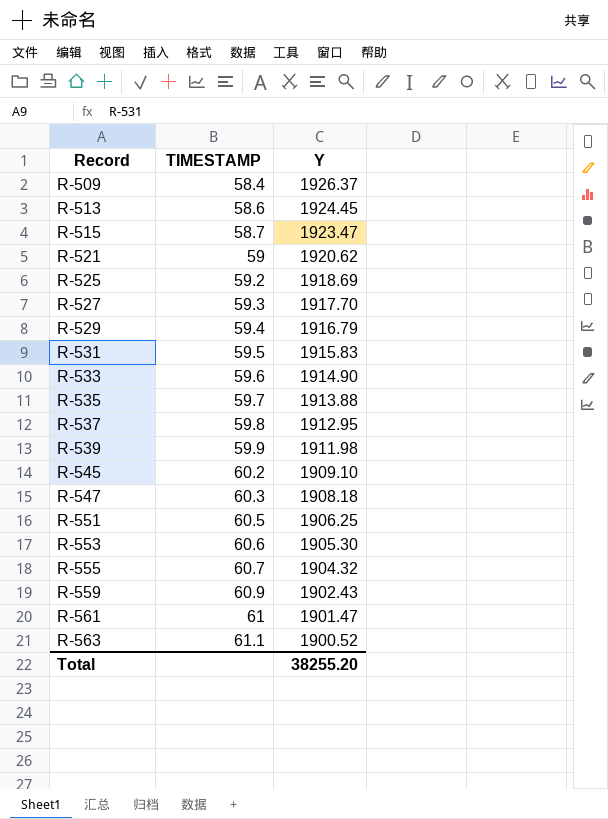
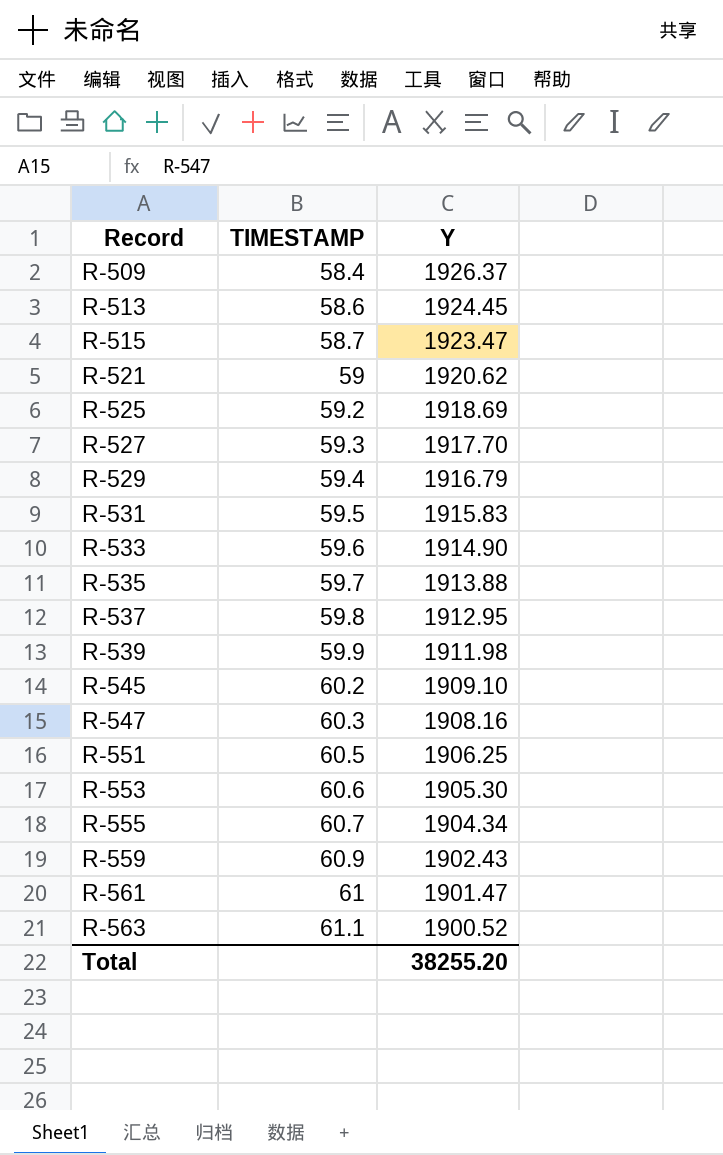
R-547 | Y: 1908.18 -> 1908.16
R-555 | Y: 1904.32 -> 1904.34

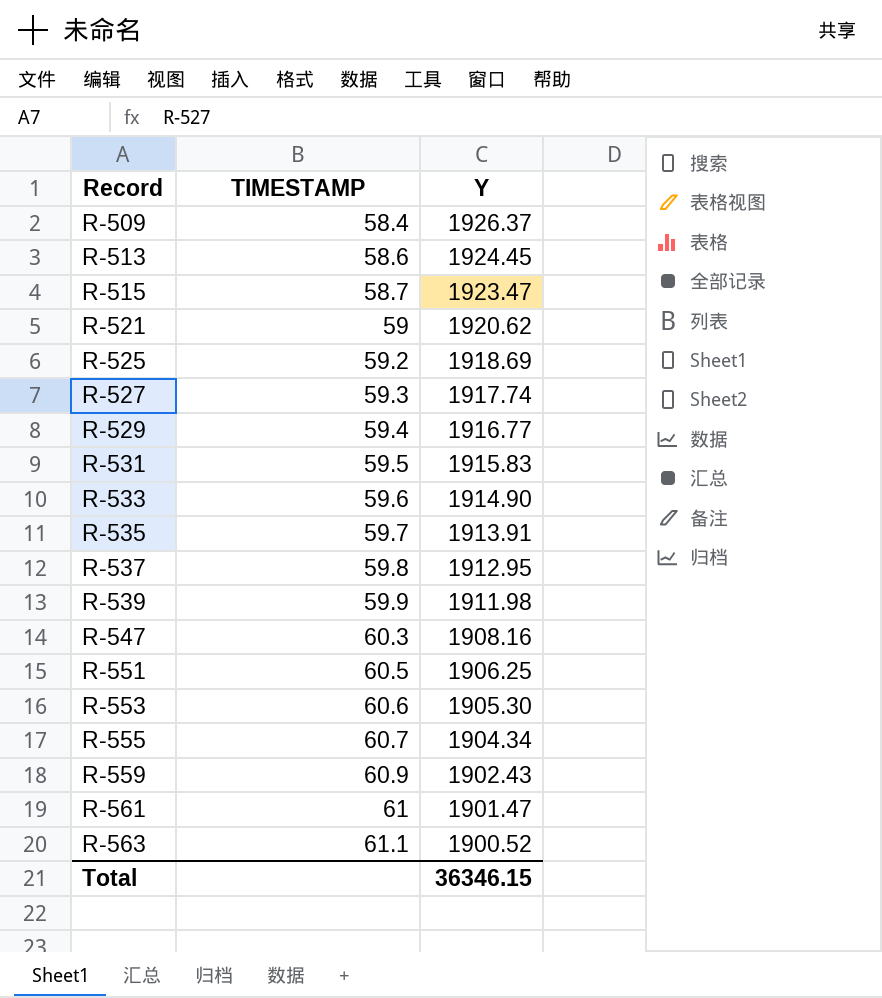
row R-545: 60.2 | 1909.10 -> none
R-527 | Y: 1917.70 -> 1917.74
R-529 | Y: 1916.79 -> 1916.77
R-535 | Y: 1913.88 -> 1913.91
Total | Y: 38255.20 -> 36346.15

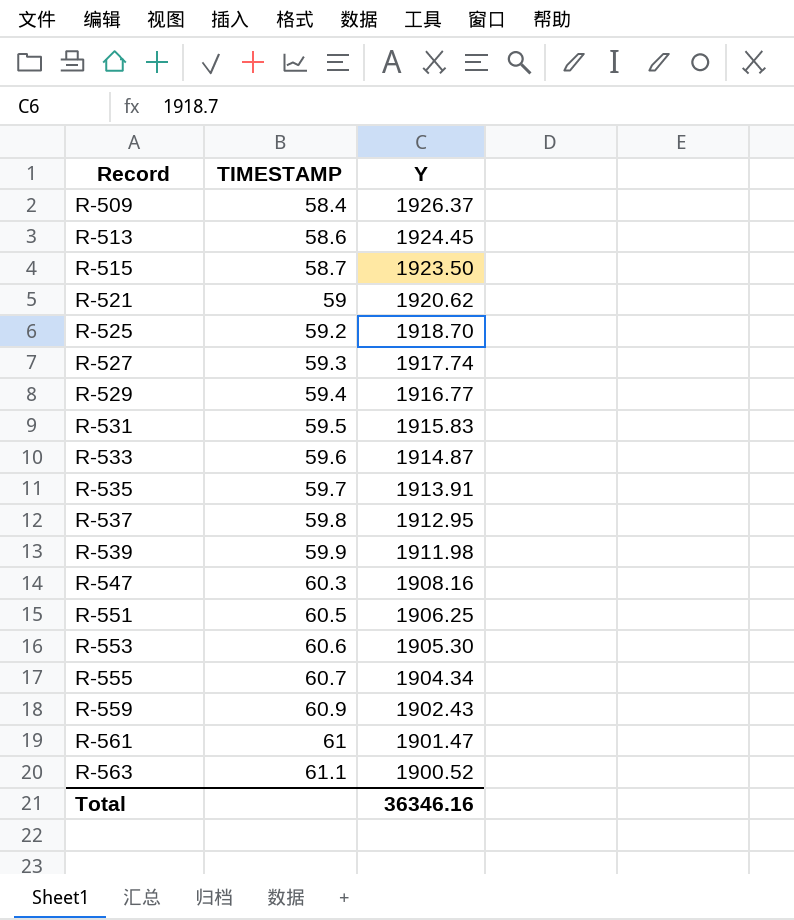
R-515 | Y: 1923.47 -> 1923.50
R-525 | Y: 1918.69 -> 1918.70
R-533 | Y: 1914.90 -> 1914.87
Total | Y: 36346.15 -> 36346.16

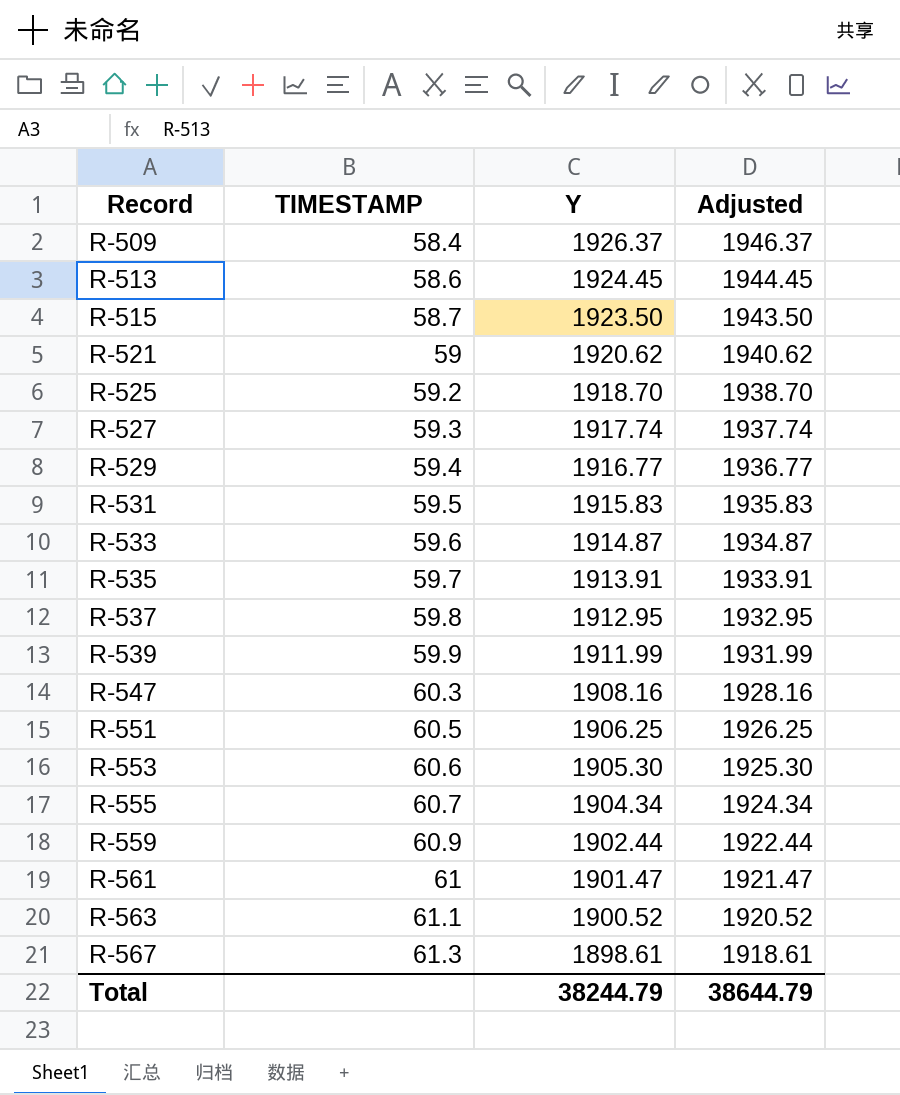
column Adjusted | formula: none -> [Y] + 20
R-539 | Y: 1911.98 -> 1911.99
R-559 | Y: 1902.43 -> 1902.44
row R-567: none -> 61.3 | 1898.61 | 1918.61
Total | Y: 36346.16 -> 38244.79

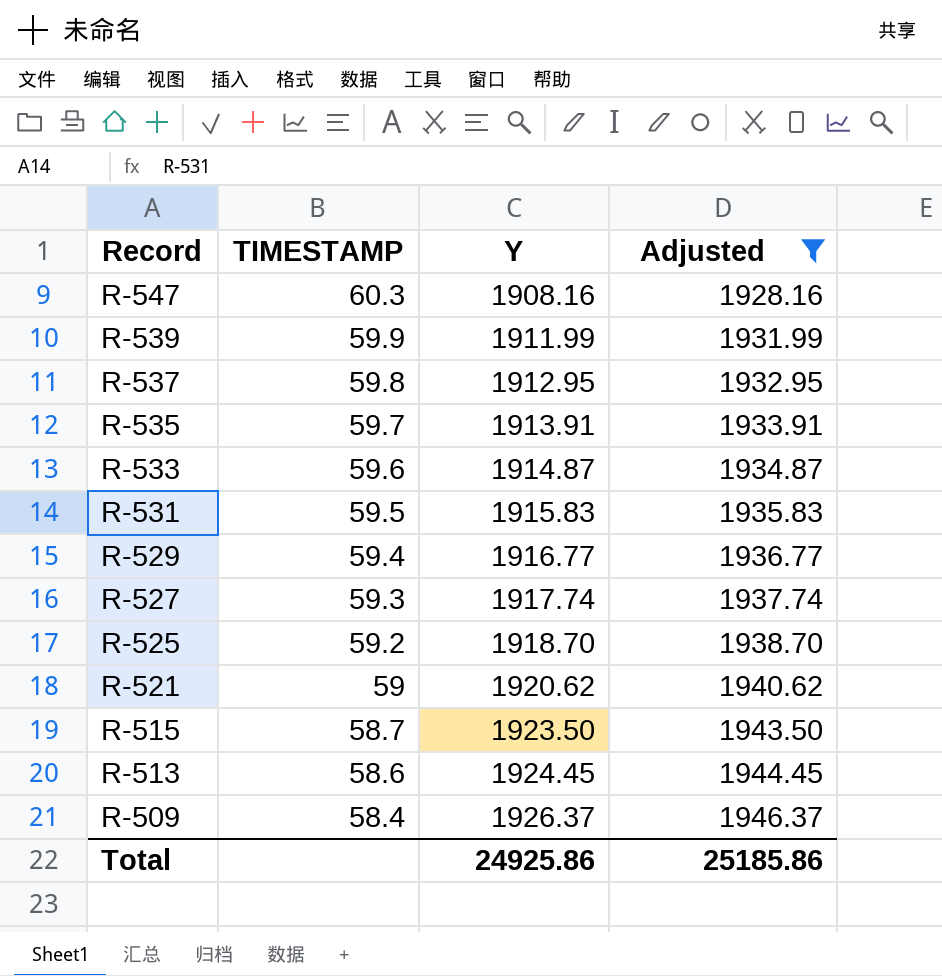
filter: none -> Adjusted >= 1928.16
row order: Record ascending -> Record descending
Total | Y: 38244.79 -> 24925.86
Total | Adjusted: 38644.79 -> 25185.86

